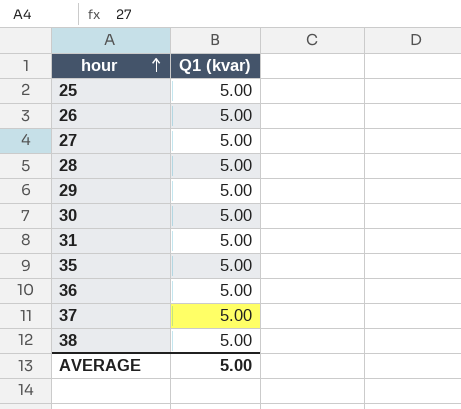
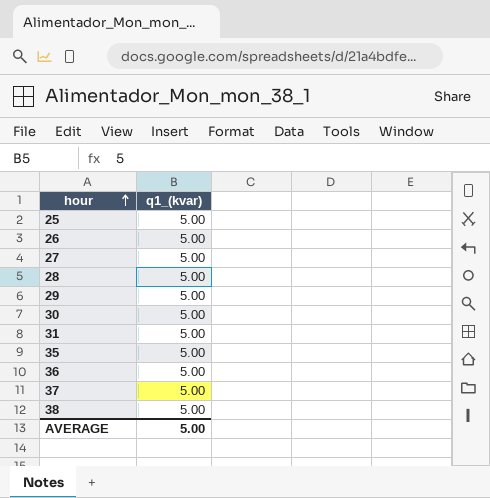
column name: Q1 (kvar) -> q1_(kvar)

